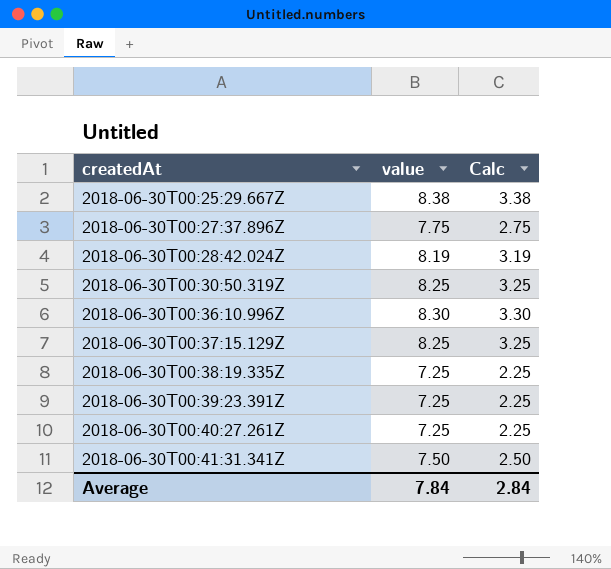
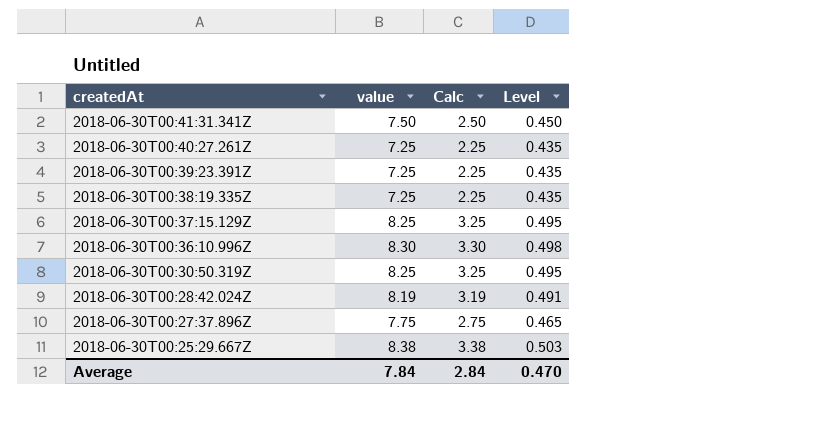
row order: createdAt ascending -> createdAt descending
column Level | formula: none -> [value] * 0.06

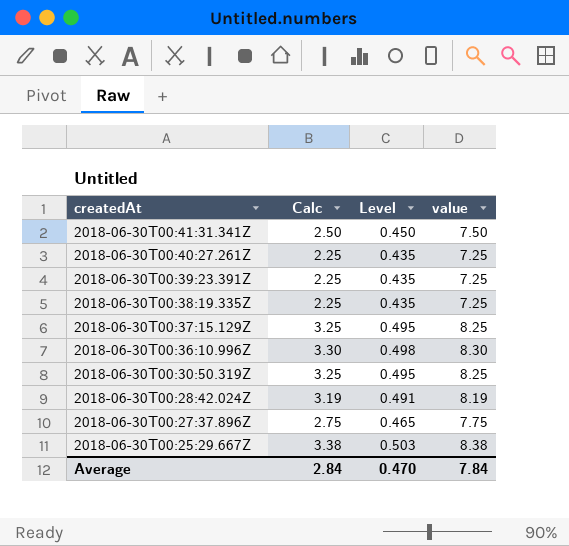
column value | position: 2 -> 4

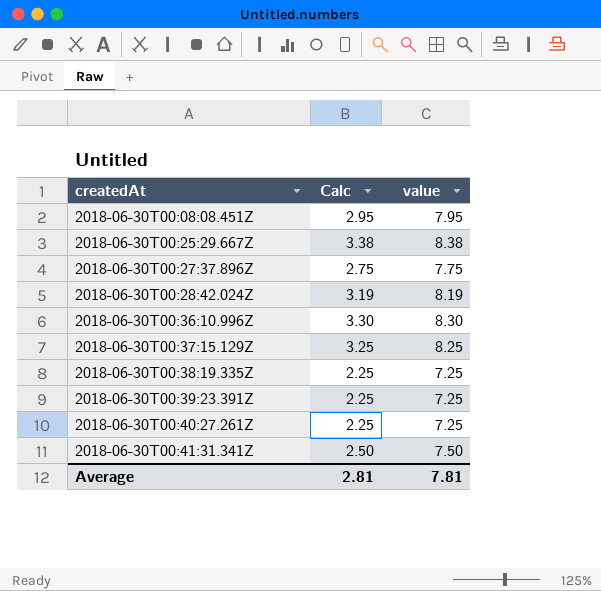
row order: createdAt descending -> createdAt ascending
column Level | formula: [value] * 0.06 -> none
row 2018-06-30T00:30:50.319Z: 3.25 | 0.495 | 8.25 -> none
row 2018-06-30T00:08:08.451Z: none -> 2.95 | 7.95
Average | Calc: 2.84 -> 2.81
Average | value: 7.84 -> 7.81

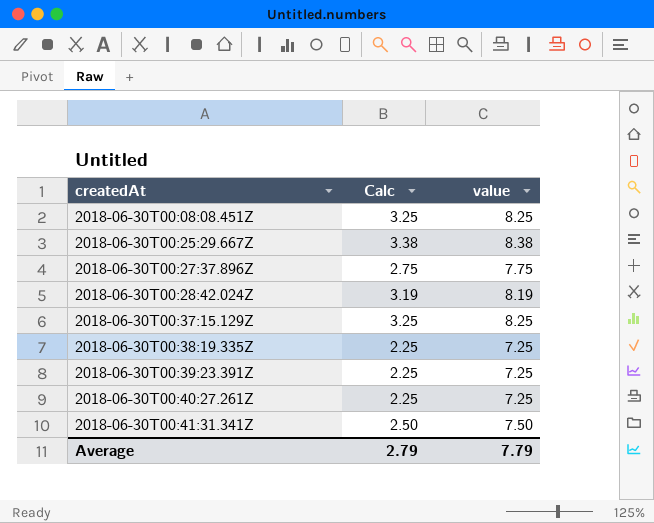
row 2018-06-30T00:36:10.996Z: 3.30 | 8.30 -> none
2018-06-30T00:08:08.451Z | Calc: 2.95 -> 3.25
2018-06-30T00:08:08.451Z | value: 7.95 -> 8.25
Average | Calc: 2.81 -> 2.79
Average | value: 7.81 -> 7.79

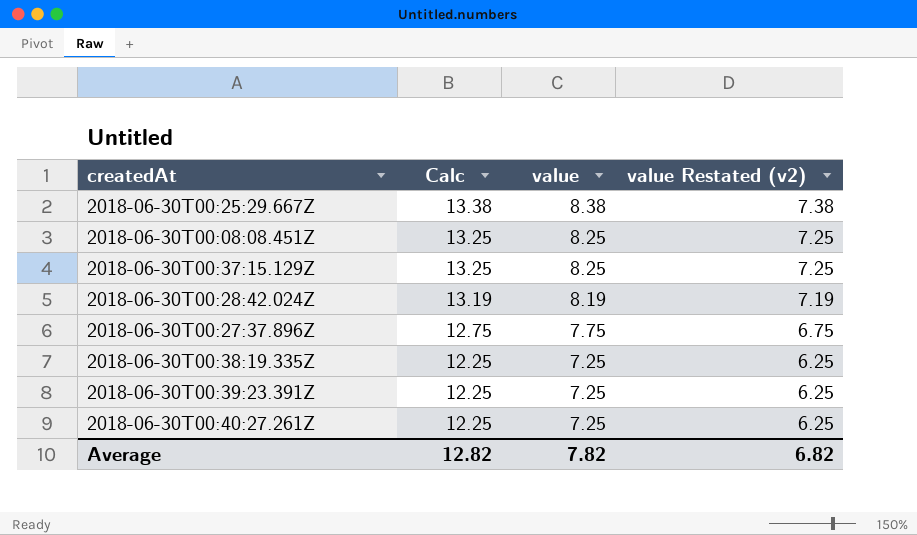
row order: createdAt ascending -> Calc descending
column Calc | formula: [value] - 5 -> [value] + 5
column value Restated (v2) | formula: none -> [value] - 1
row 2018-06-30T00:41:31.341Z: 2.50 | 7.50 -> none
Average | Calc: 2.79 -> 12.82
Average | value: 7.79 -> 7.82

